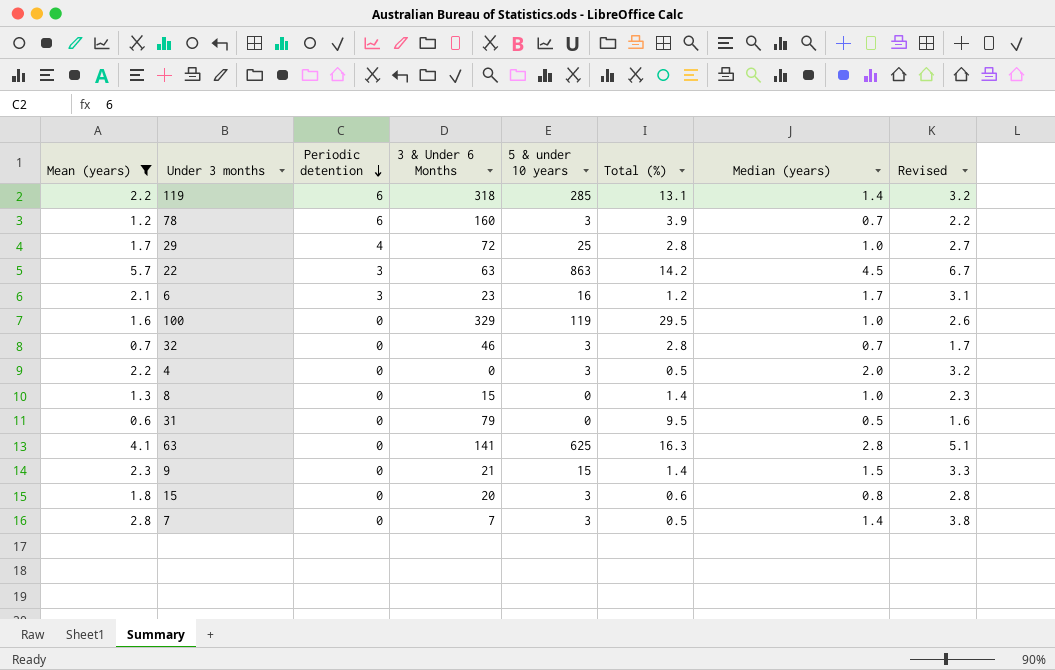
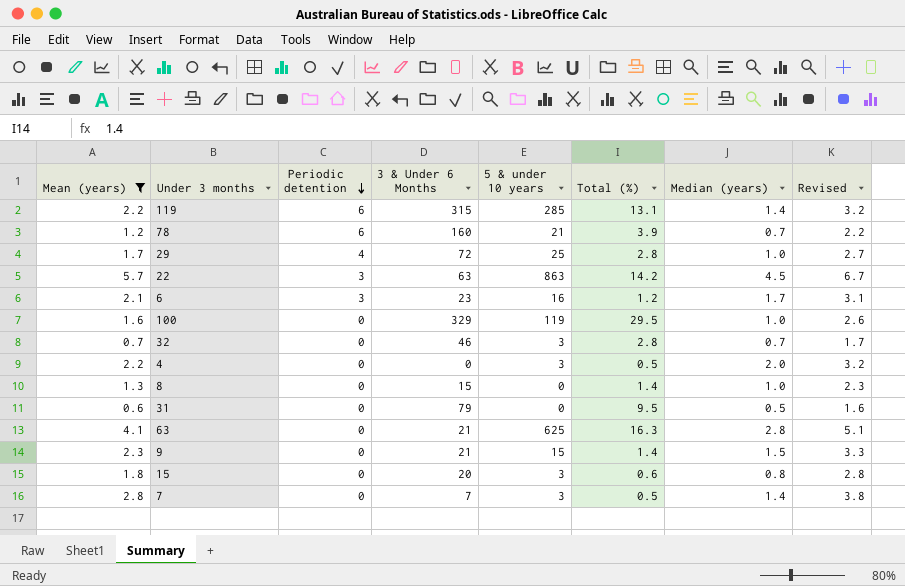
119 | 3 & Under 6 Months: 318 -> 315
78 | 5 & under 10 years: 3 -> 21
63 | 3 & Under 6 Months: 141 -> 21

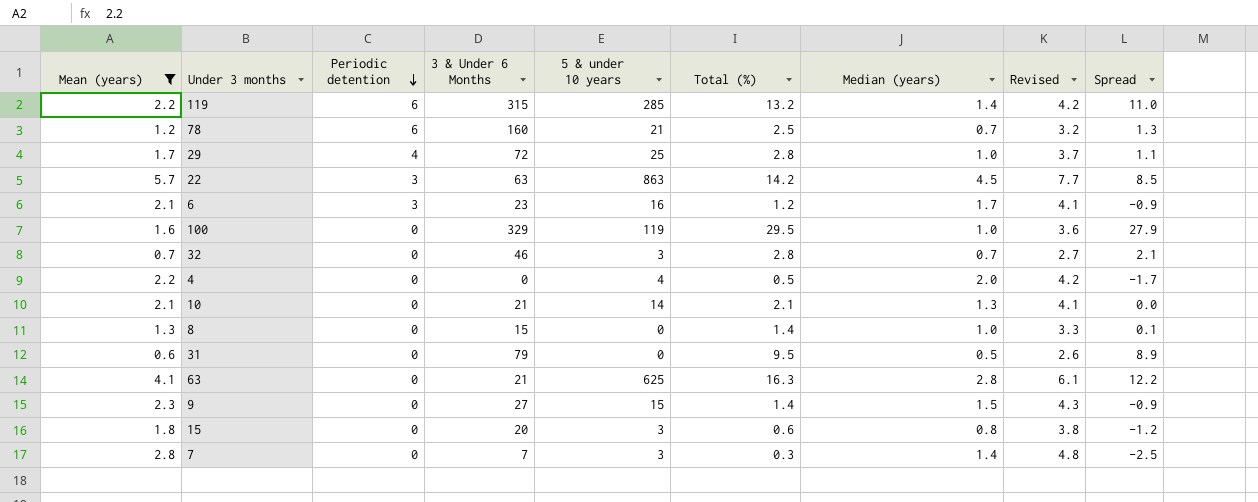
column Revised | formula: [Mean (years)] + 1 -> [Mean (years)] + 2
column Spread | formula: none -> [Total (%)] - [Mean (years)]
119 | Total (%): 13.1 -> 13.2
78 | Total (%): 3.9 -> 2.5
4 | 5 & under 10 years: 3 -> 4
row 10: none -> 2.1 | 0 | 21 | 14 | 2.1 | 1.3 | 4.1 | 0.0
9 | 3 & Under 6 Months: 21 -> 27
7 | Total (%): 0.5 -> 0.3

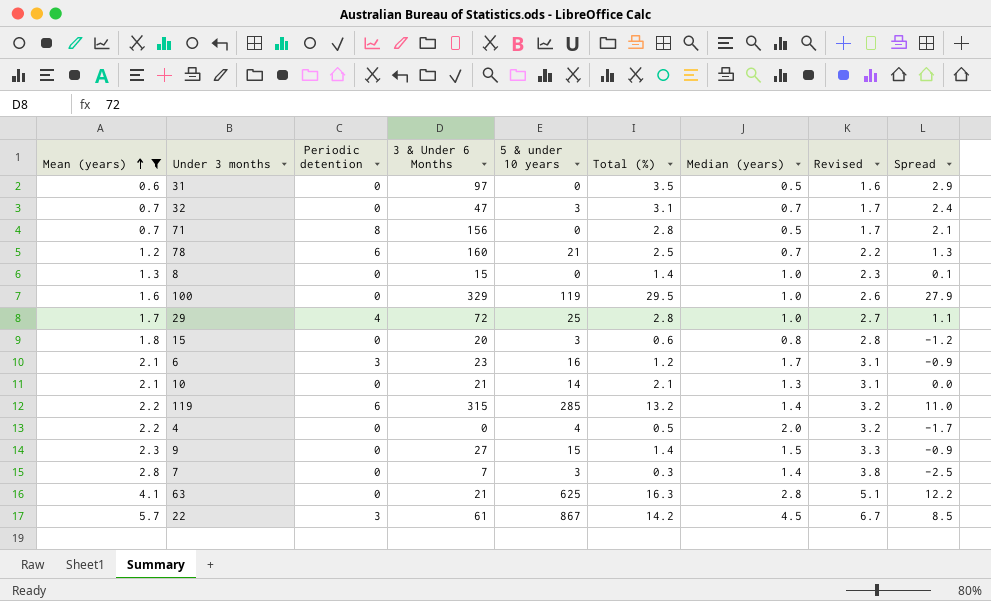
row order: Periodic detention descending -> Mean (years) ascending
column Revised | formula: [Mean (years)] + 2 -> [Mean (years)] + 1
31 | 3 & Under 6 Months: 79 -> 97
31 | Total (%): 9.5 -> 3.5
31 | Spread: 8.9 -> 2.9
32 | 3 & Under 6 Months: 46 -> 47
32 | Total (%): 2.8 -> 3.1
32 | Spread: 2.1 -> 2.4
row 71: none -> 0.7 | 8 | 156 | 0 | 2.8 | 0.5 | 1.7 | 2.1
22 | 3 & Under 6 Months: 63 -> 61
22 | 5 & under 10 years: 863 -> 867

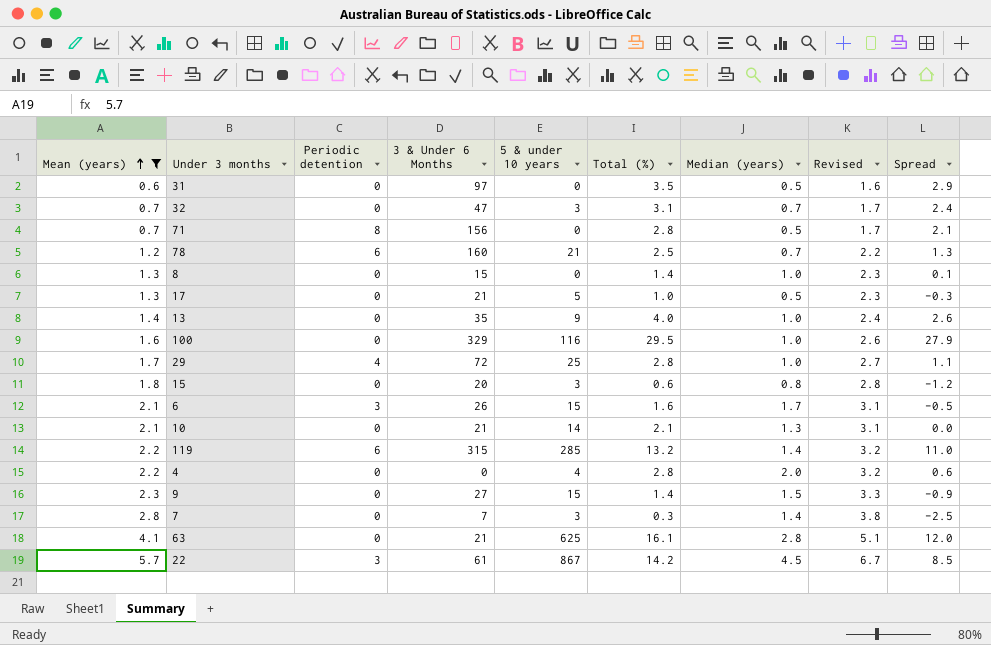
row 17: none -> 1.3 | 0 | 21 | 5 | 1.0 | 0.5 | 2.3 | -0.3
row 13: none -> 1.4 | 0 | 35 | 9 | 4.0 | 1.0 | 2.4 | 2.6
100 | 5 & under 10 years: 119 -> 116
6 | 3 & Under 6 Months: 23 -> 26
6 | 5 & under 10 years: 16 -> 15
6 | Total (%): 1.2 -> 1.6
6 | Spread: -0.9 -> -0.5
4 | Total (%): 0.5 -> 2.8
4 | Spread: -1.7 -> 0.6
63 | Total (%): 16.3 -> 16.1
63 | Spread: 12.2 -> 12.0

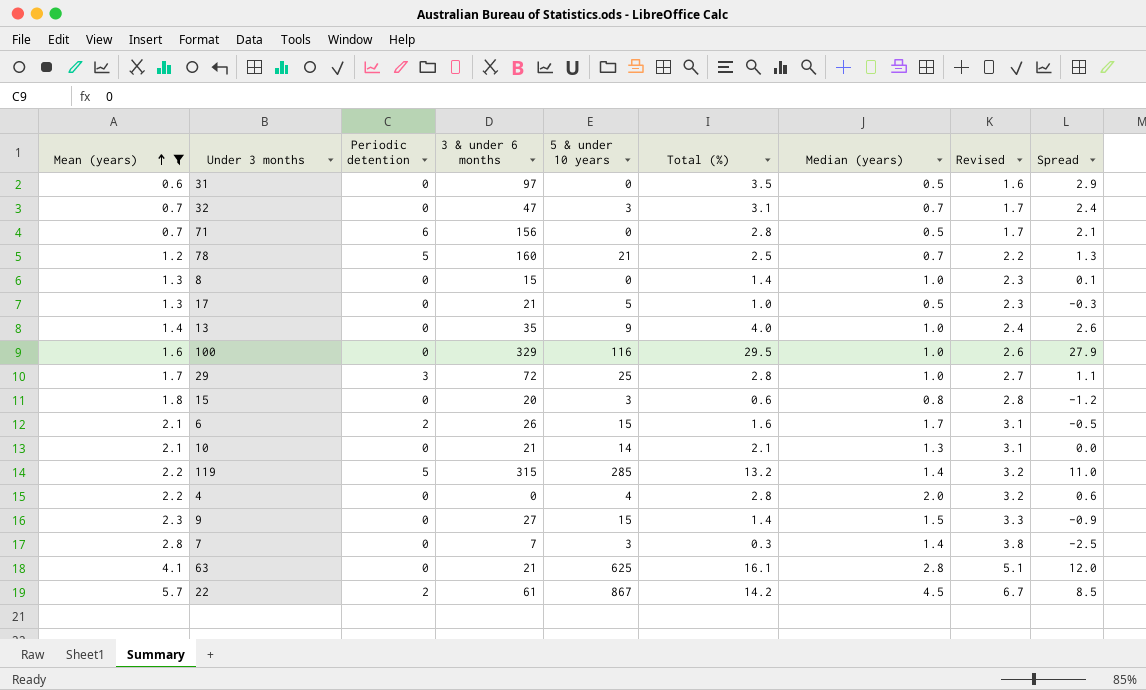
column name: 3 & Under 6 Months -> 3 & under 6 months
71 | Periodic detention: 8 -> 6
78 | Periodic detention: 6 -> 5
29 | Periodic detention: 4 -> 3
6 | Periodic detention: 3 -> 2
119 | Periodic detention: 6 -> 5
22 | Periodic detention: 3 -> 2

